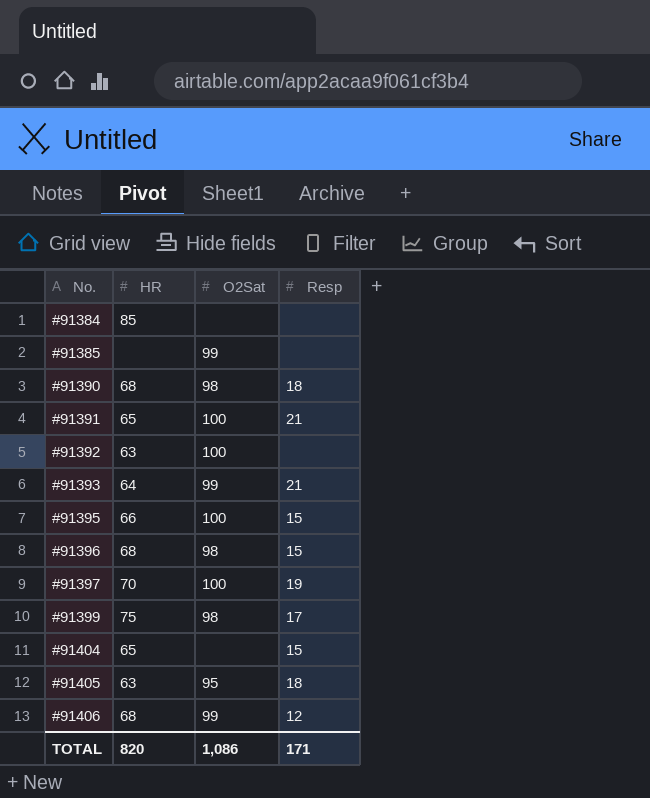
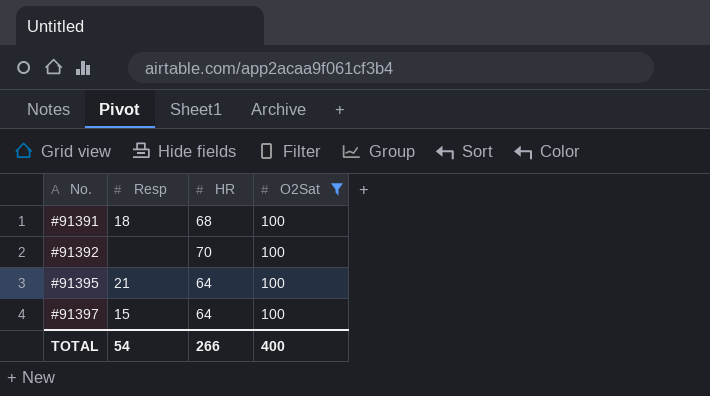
filter: none -> O2Sat = 100
column Resp | position: 4 -> 2
#91391 | Resp: 21 -> 18
#91391 | HR: 65 -> 68
#91392 | HR: 63 -> 70
#91395 | Resp: 15 -> 21
#91395 | HR: 66 -> 64
#91397 | Resp: 19 -> 15
#91397 | HR: 70 -> 64
TOTAL | Resp: 171 -> 54
TOTAL | HR: 820 -> 266
TOTAL | O2Sat: 1,086 -> 400

